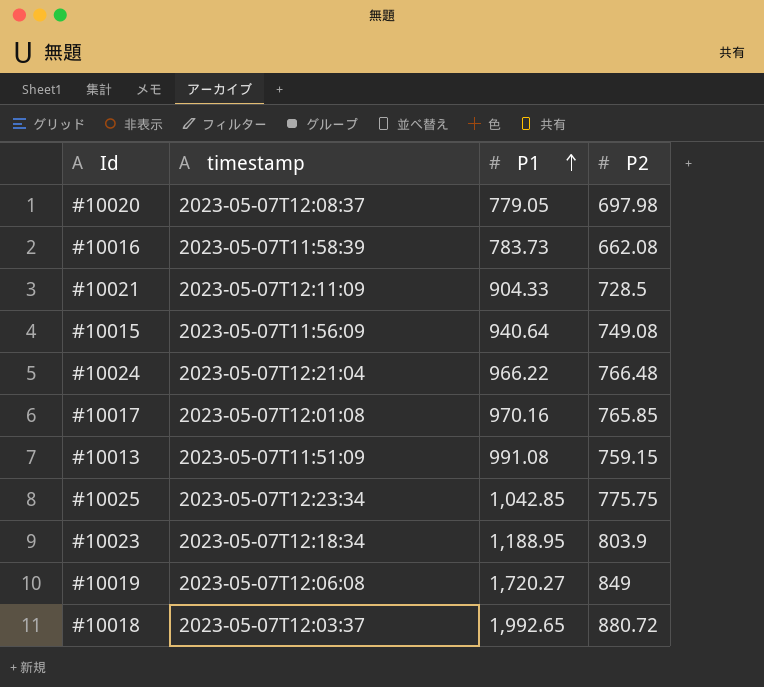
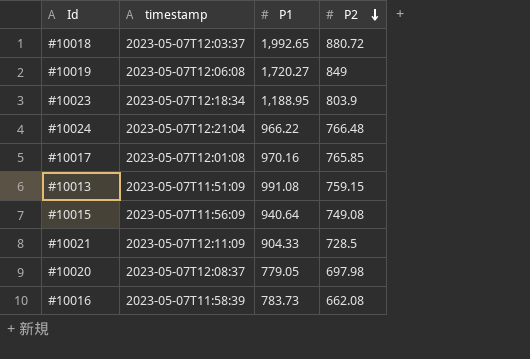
row order: P1 ascending -> P2 descending
row #10025: 2023-05-07T12:23:34 | 1,042.85 | 775.75 -> none

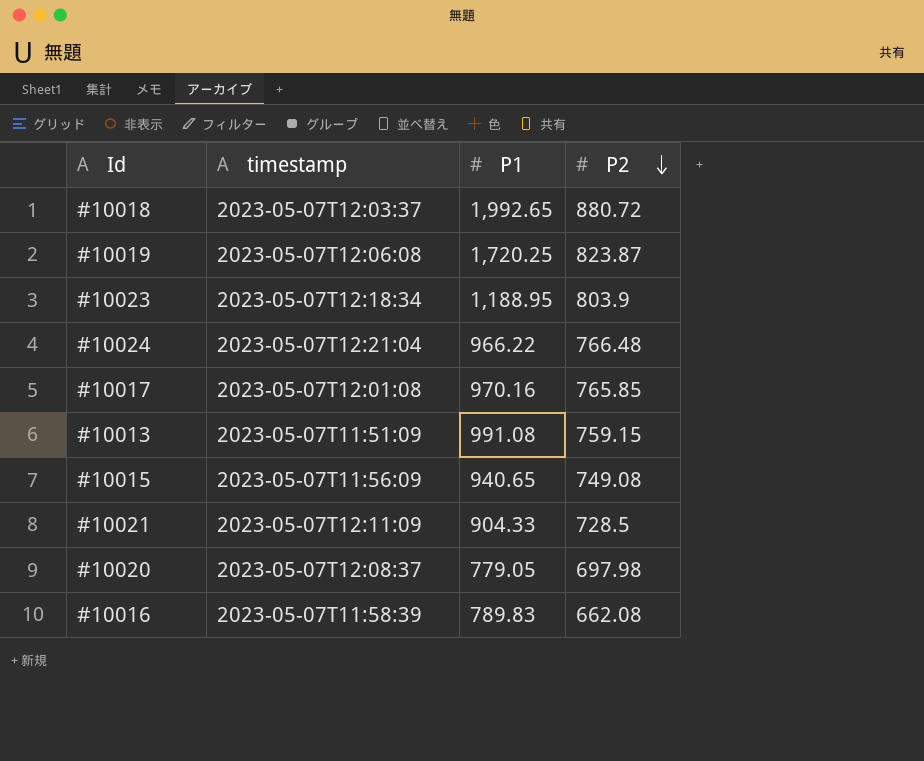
#10019 | P1: 1,720.27 -> 1,720.25
#10019 | P2: 849 -> 823.87
#10015 | P1: 940.64 -> 940.65
#10016 | P1: 783.73 -> 789.83

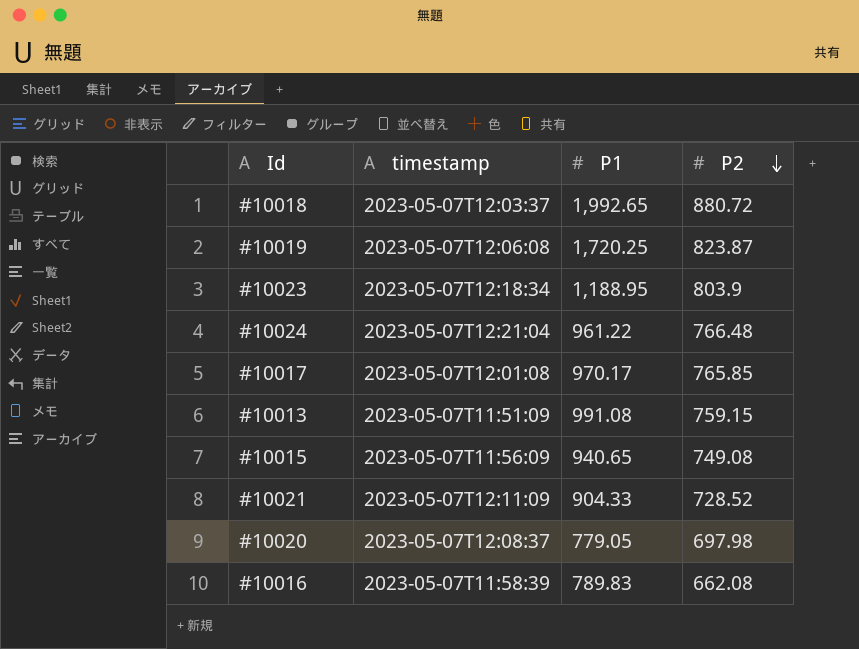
#10024 | P1: 966.22 -> 961.22
#10017 | P1: 970.16 -> 970.17
#10021 | P2: 728.5 -> 728.52

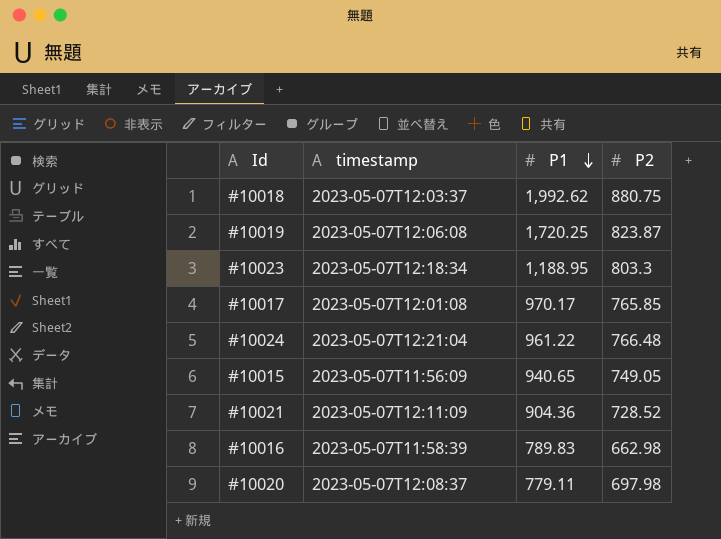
row order: P2 descending -> P1 descending
row #10013: 2023-05-07T11:51:09 | 991.08 | 759.15 -> none
#10018 | P1: 1,992.65 -> 1,992.62
#10018 | P2: 880.72 -> 880.75
#10023 | P2: 803.9 -> 803.3
#10015 | P2: 749.08 -> 749.05
#10021 | P1: 904.33 -> 904.36
#10016 | P2: 662.08 -> 662.98
#10020 | P1: 779.05 -> 779.11

